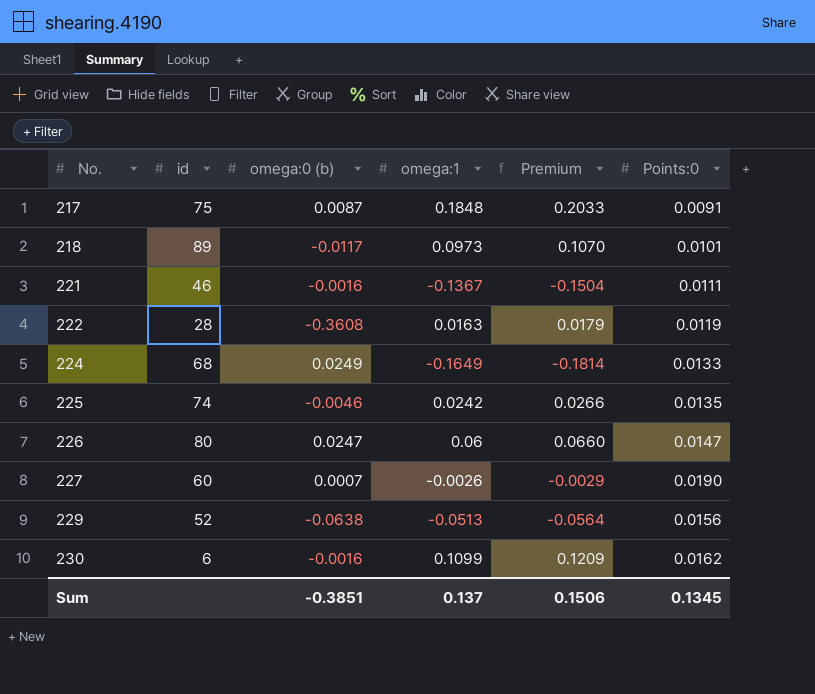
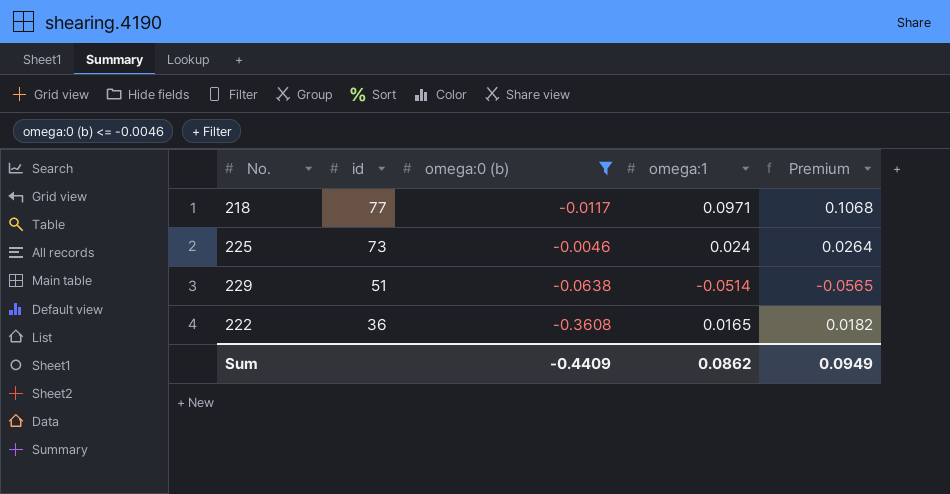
filter: none -> omega:0 (b) <= -0.0046
row order: No. ascending -> id descending
column Points:0 | position: 6 -> none
218 | id: 89 -> 77
218 | omega:1: 0.0973 -> 0.0971
218 | Premium: 0.1070 -> 0.1068
225 | id: 74 -> 73
225 | omega:1: 0.0242 -> 0.024
225 | Premium: 0.0266 -> 0.0264
229 | id: 52 -> 51
229 | omega:1: -0.0513 -> -0.0514
229 | Premium: -0.0564 -> -0.0565
222 | id: 28 -> 36
222 | omega:1: 0.0163 -> 0.0165
222 | Premium: 0.0179 -> 0.0182
Sum | omega:0 (b): -0.3851 -> -0.4409
Sum | omega:1: 0.137 -> 0.0862
Sum | Premium: 0.1506 -> 0.0949

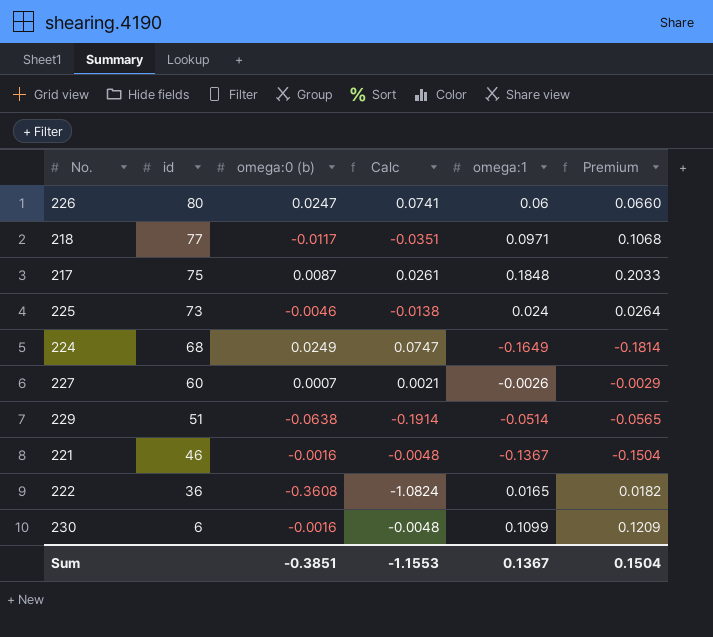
filter: omega:0 (b) <= -0.0046 -> none
column Calc | formula: none -> [omega:0 (b)] * 3
Sum | omega:0 (b): -0.4409 -> -0.3851
Sum | omega:1: 0.0862 -> 0.1367
Sum | Premium: 0.0949 -> 0.1504

